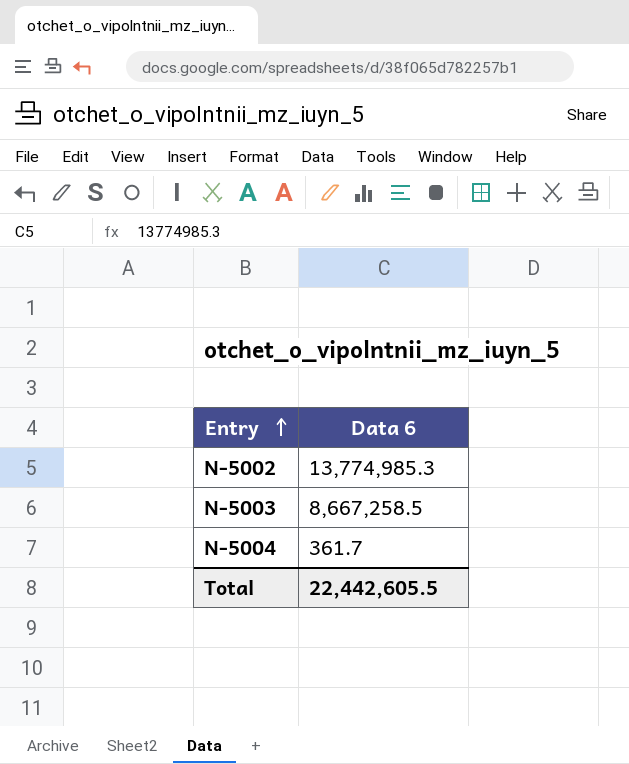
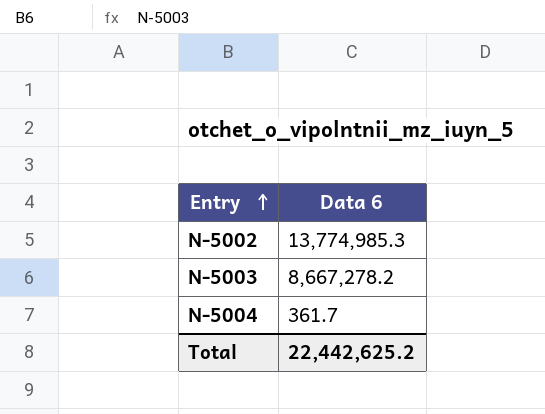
N-5003 | Data 6: 8,667,258.5 -> 8,667,278.2
Total | Data 6: 22,442,605.5 -> 22,442,625.2

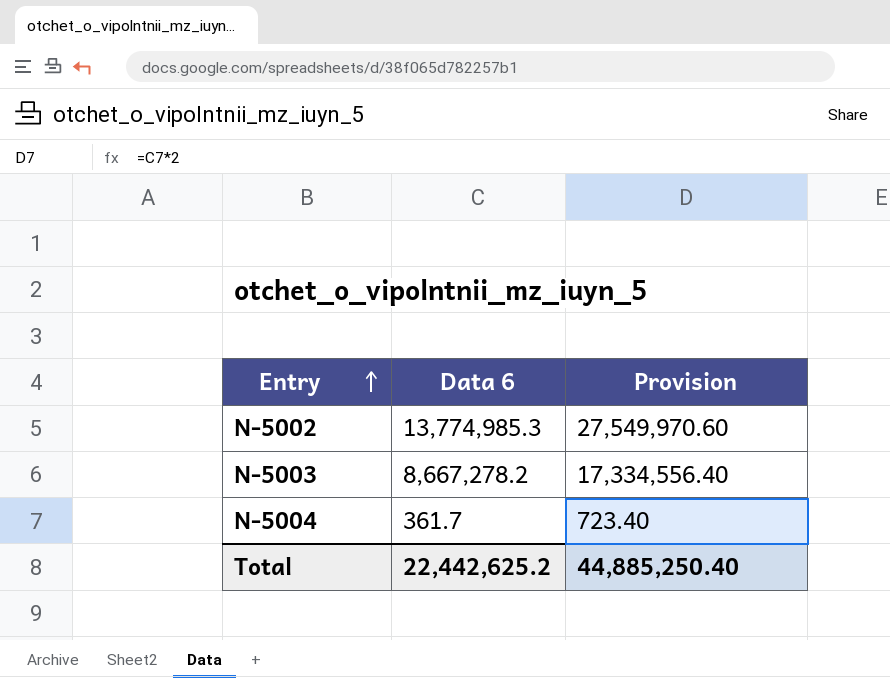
column Provision | formula: none -> [Data 6] * 2

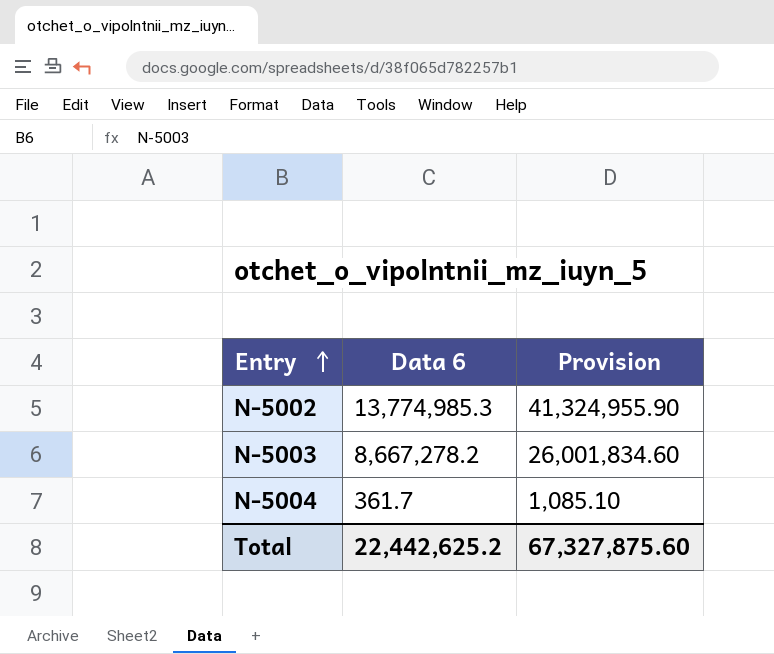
column Provision | formula: [Data 6] * 2 -> [Data 6] * 3
Total | Provision: 44,885,250.40 -> 67,327,875.60

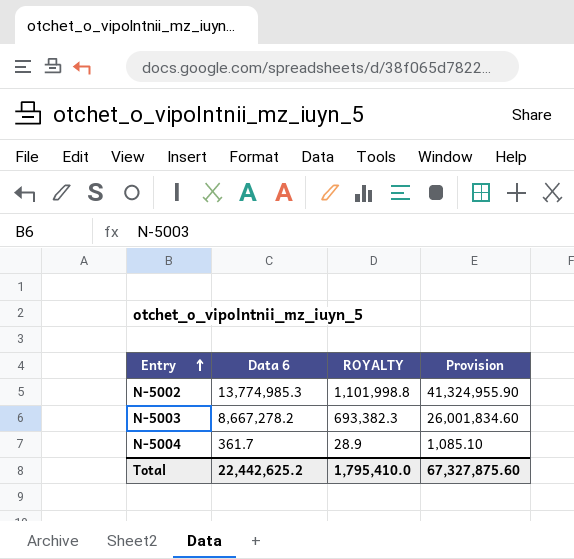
column ROYALTY | formula: none -> [Data 6] * 0.08

